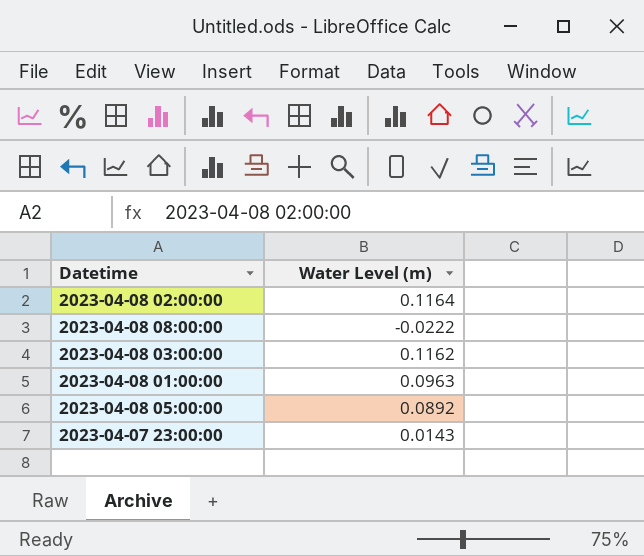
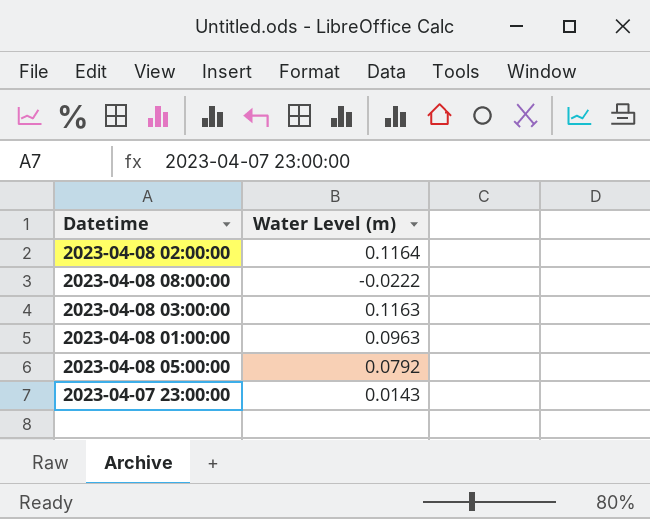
2023-04-08 03:00:00 | Water Level (m): 0.1162 -> 0.1163
2023-04-08 05:00:00 | Water Level (m): 0.0892 -> 0.0792

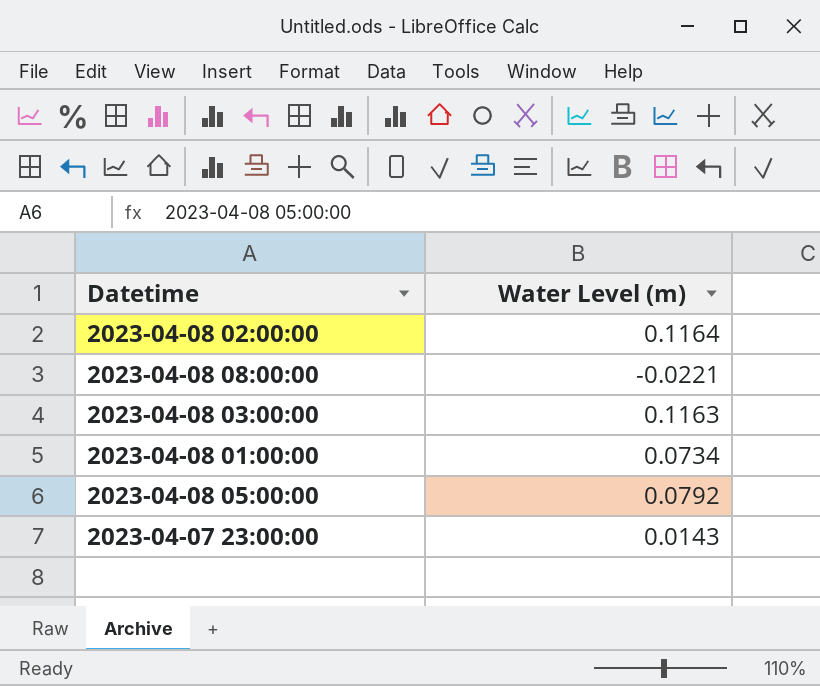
2023-04-08 08:00:00 | Water Level (m): -0.0222 -> -0.0221
2023-04-08 01:00:00 | Water Level (m): 0.0963 -> 0.0734

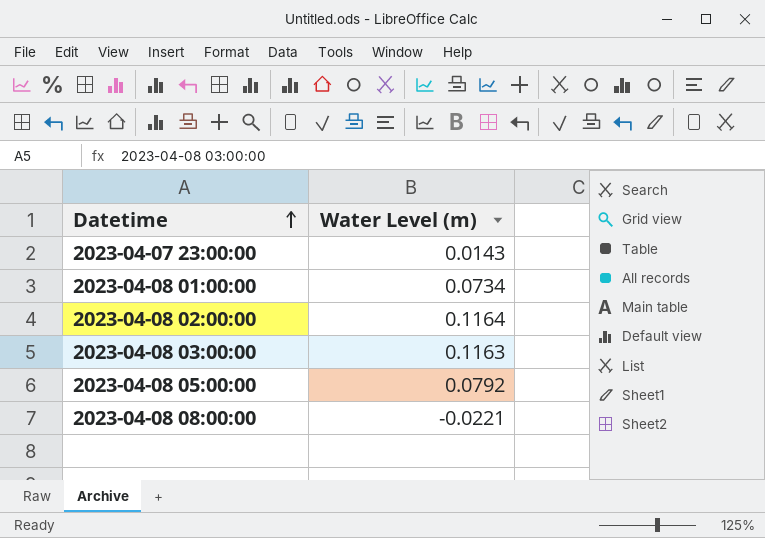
row order: none -> Datetime ascending

